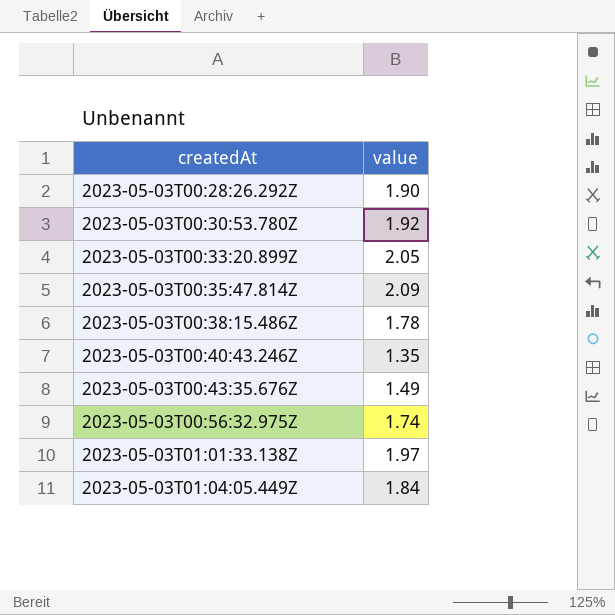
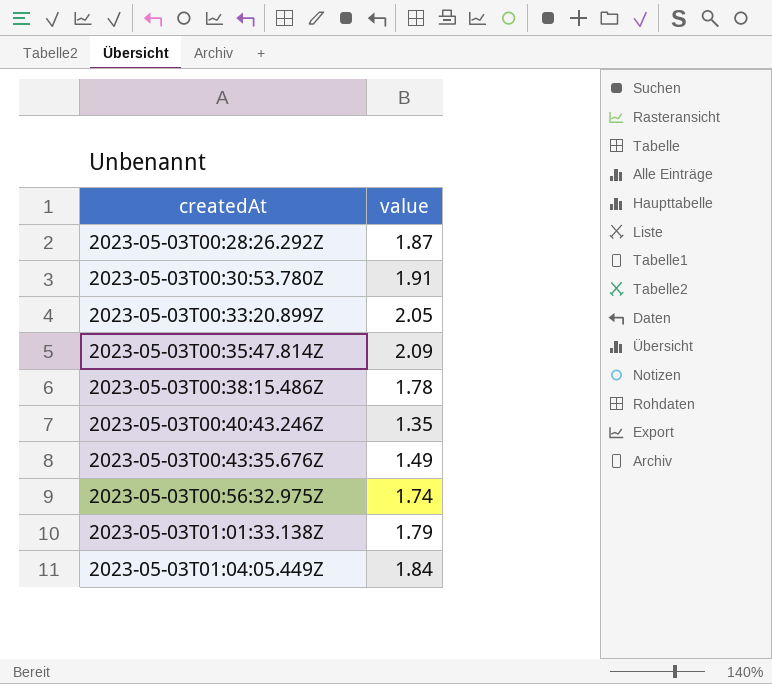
2023-05-03T00:28:26.292Z | value: 1.90 -> 1.87
2023-05-03T00:30:53.780Z | value: 1.92 -> 1.91
2023-05-03T01:01:33.138Z | value: 1.97 -> 1.79

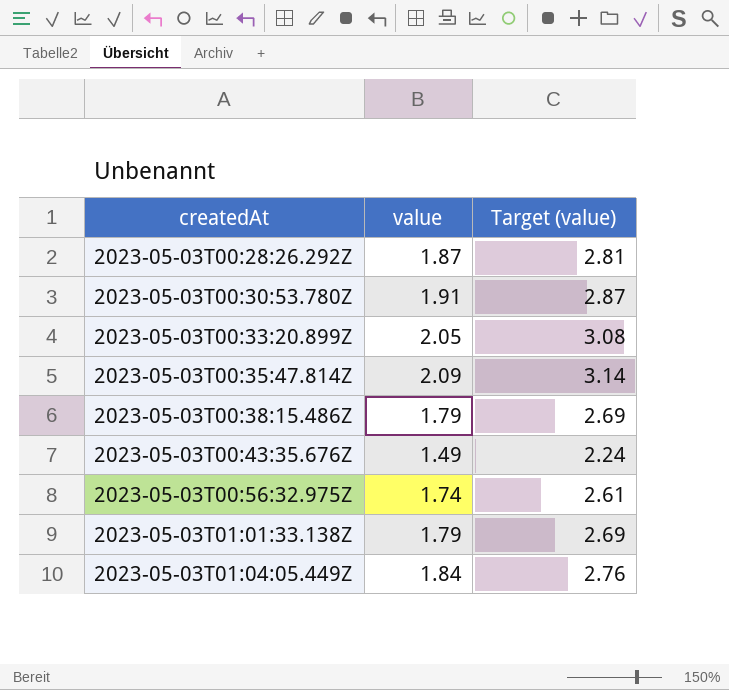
column Target (value) | formula: none -> [value] * 1.5
row 2023-05-03T00:40:43.246Z: 1.35 -> none
2023-05-03T00:38:15.486Z | value: 1.78 -> 1.79

